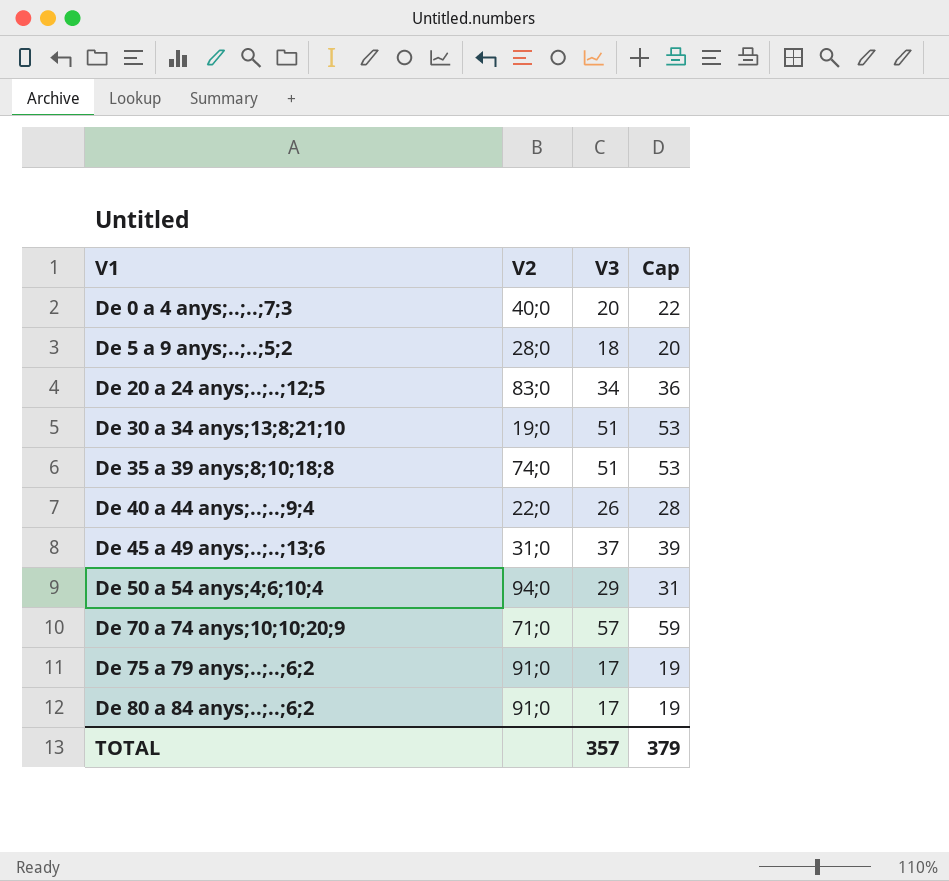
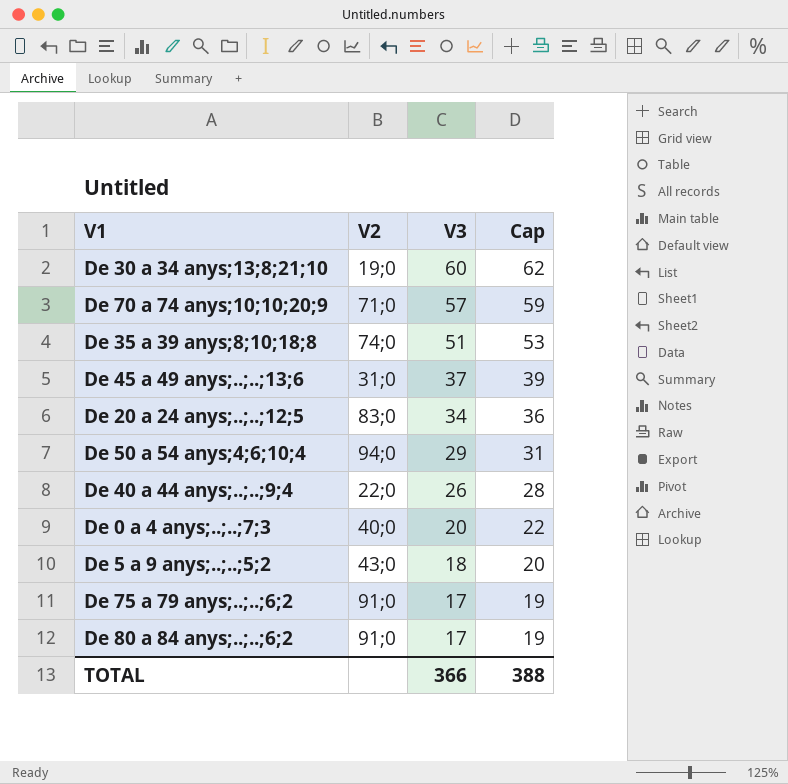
row order: V1 ascending -> V3 descending
De 30 a 34 anys;13;8;21;10 | V3: 51 -> 60
De 30 a 34 anys;13;8;21;10 | Cap: 53 -> 62
De 5 a 9 anys;..;..;5;2 | V2: 28;0 -> 43;0
TOTAL | V3: 357 -> 366
TOTAL | Cap: 379 -> 388

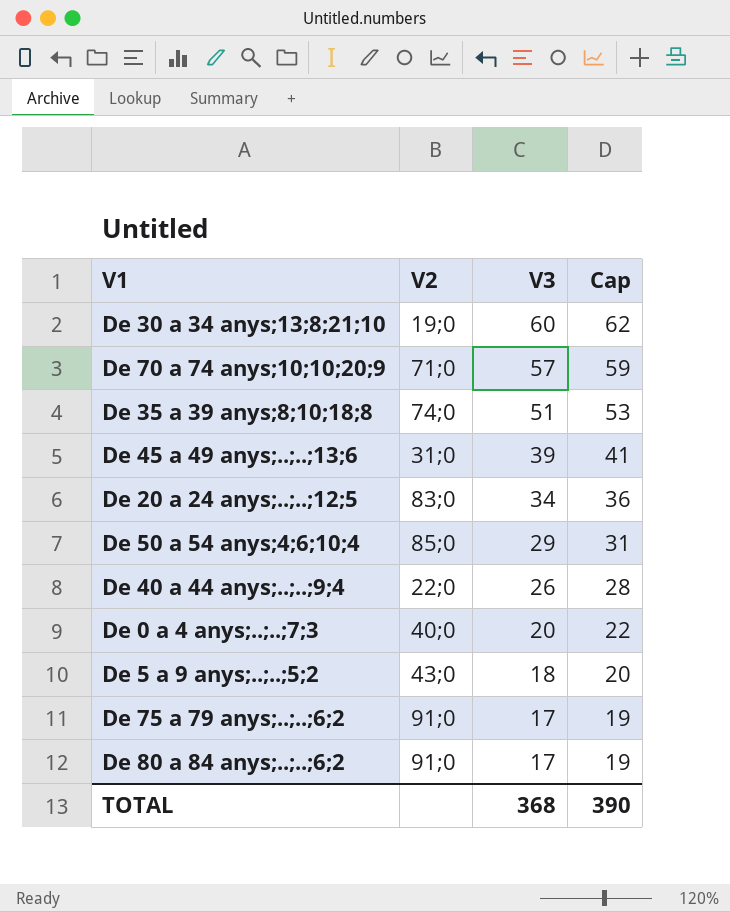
De 45 a 49 anys;..;..;13;6 | V3: 37 -> 39
De 45 a 49 anys;..;..;13;6 | Cap: 39 -> 41
De 50 a 54 anys;4;6;10;4 | V2: 94;0 -> 85;0
TOTAL | V3: 366 -> 368
TOTAL | Cap: 388 -> 390

